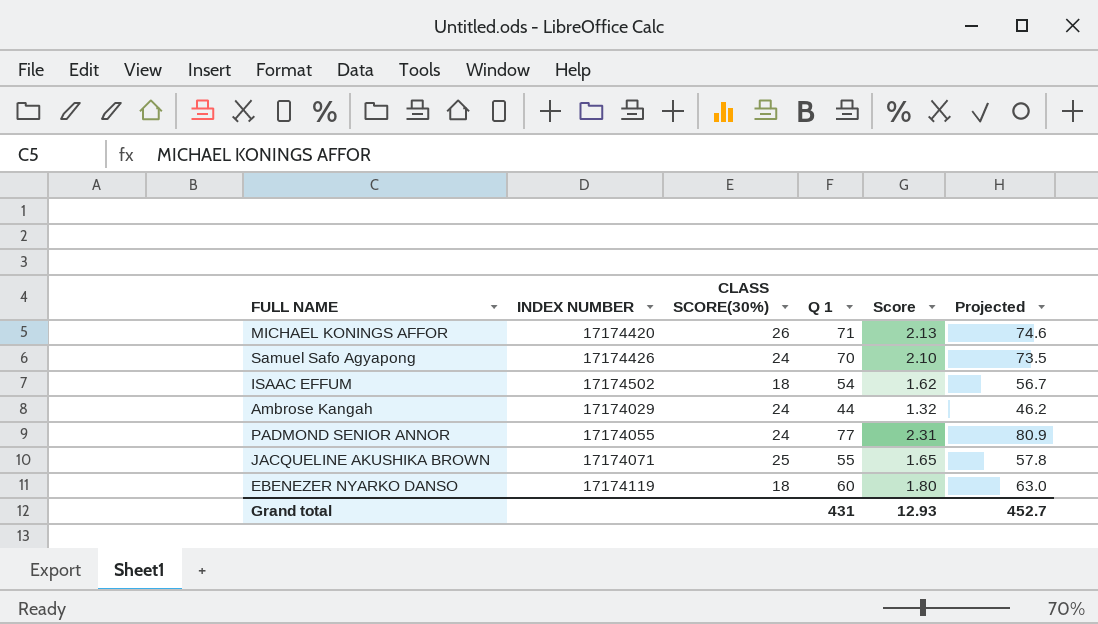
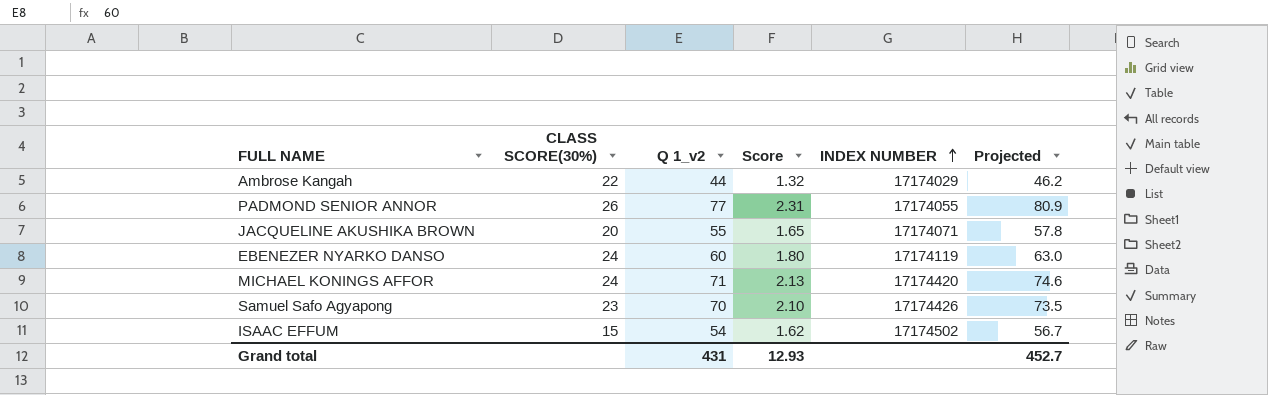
row order: none -> INDEX NUMBER ascending
column name: Q 1 -> Q 1_v2
column INDEX NUMBER | position: 2 -> 5
Ambrose Kangah | CLASS SCORE(30%): 24 -> 22
PADMOND SENIOR ANNOR | CLASS SCORE(30%): 24 -> 26
JACQUELINE AKUSHIKA BROWN | CLASS SCORE(30%): 25 -> 20
EBENEZER NYARKO DANSO | CLASS SCORE(30%): 18 -> 24
MICHAEL KONINGS AFFOR | CLASS SCORE(30%): 26 -> 24
Samuel Safo Agyapong | CLASS SCORE(30%): 24 -> 23
ISAAC EFFUM | CLASS SCORE(30%): 18 -> 15

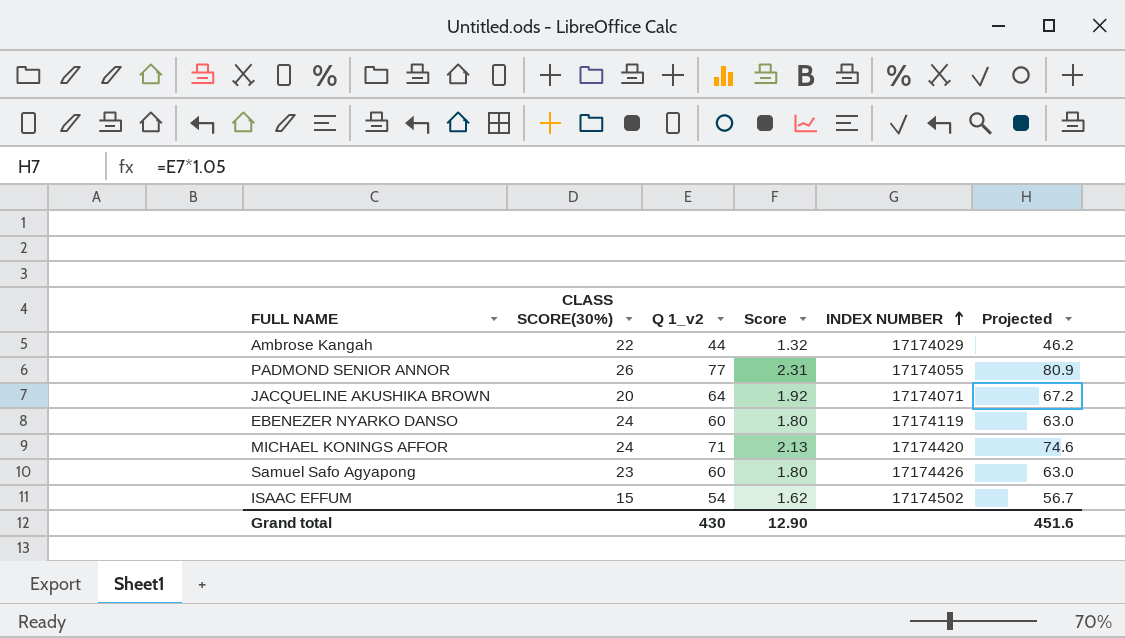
JACQUELINE AKUSHIKA BROWN | Q 1_v2: 55 -> 64
JACQUELINE AKUSHIKA BROWN | Score: 1.65 -> 1.92
JACQUELINE AKUSHIKA BROWN | Projected: 57.8 -> 67.2
Samuel Safo Agyapong | Q 1_v2: 70 -> 60
Samuel Safo Agyapong | Score: 2.10 -> 1.80
Samuel Safo Agyapong | Projected: 73.5 -> 63.0
Grand total | Q 1_v2: 431 -> 430
Grand total | Score: 12.93 -> 12.90
Grand total | Projected: 452.7 -> 451.6

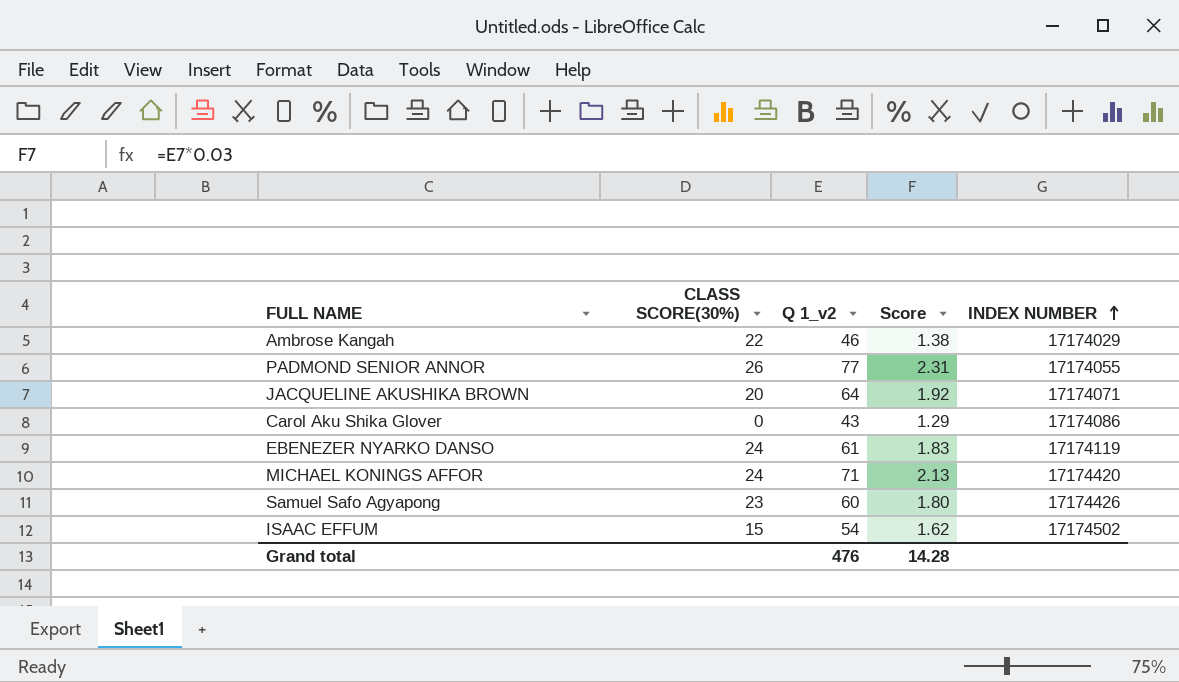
column Projected | formula: [Q 1_v2] * 1.05 -> none
Ambrose Kangah | Q 1_v2: 44 -> 46
Ambrose Kangah | Score: 1.32 -> 1.38
row Carol Aku Shika Glover: none -> 0 | 43 | 1.29 | 17174086
EBENEZER NYARKO DANSO | Q 1_v2: 60 -> 61
EBENEZER NYARKO DANSO | Score: 1.80 -> 1.83
Grand total | Q 1_v2: 430 -> 476
Grand total | Score: 12.90 -> 14.28

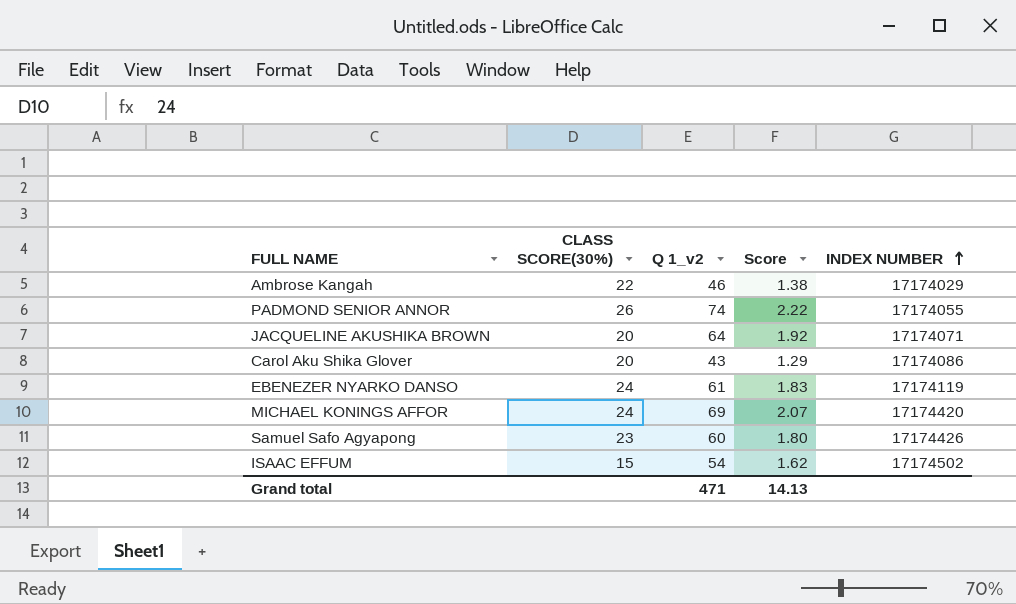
PADMOND SENIOR ANNOR | Q 1_v2: 77 -> 74
PADMOND SENIOR ANNOR | Score: 2.31 -> 2.22
Carol Aku Shika Glover | CLASS SCORE(30%): 0 -> 20
MICHAEL KONINGS AFFOR | Q 1_v2: 71 -> 69
MICHAEL KONINGS AFFOR | Score: 2.13 -> 2.07
Grand total | Q 1_v2: 476 -> 471
Grand total | Score: 14.28 -> 14.13

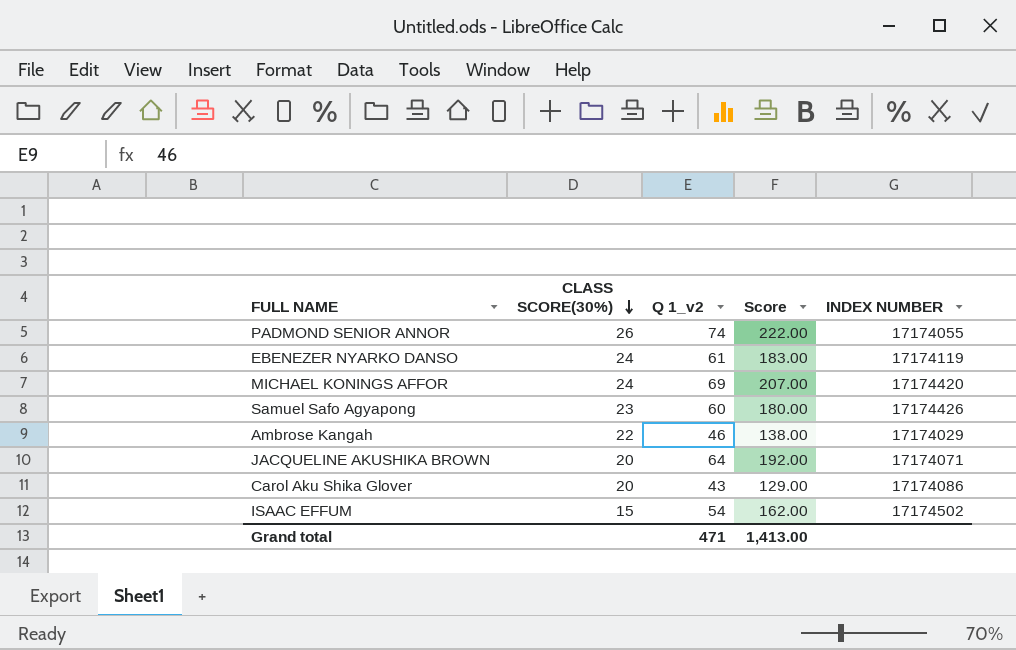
row order: INDEX NUMBER ascending -> CLASS SCORE(30%) descending
column Score | formula: [Q 1_v2] * 0.03 -> [Q 1_v2] * 3
Grand total | Score: 14.13 -> 1,413.00

